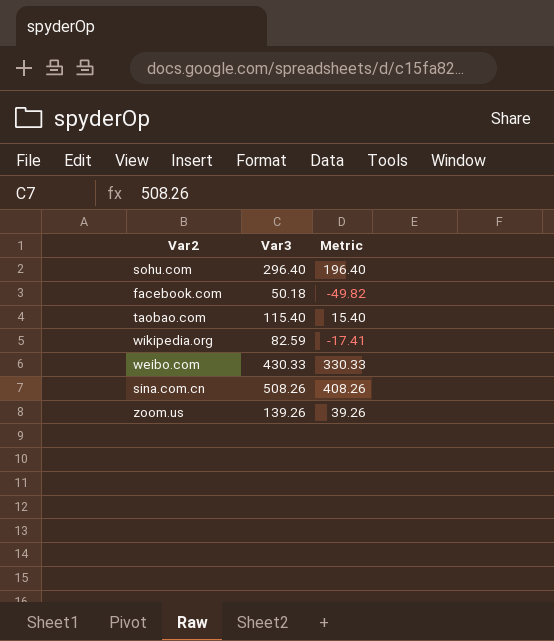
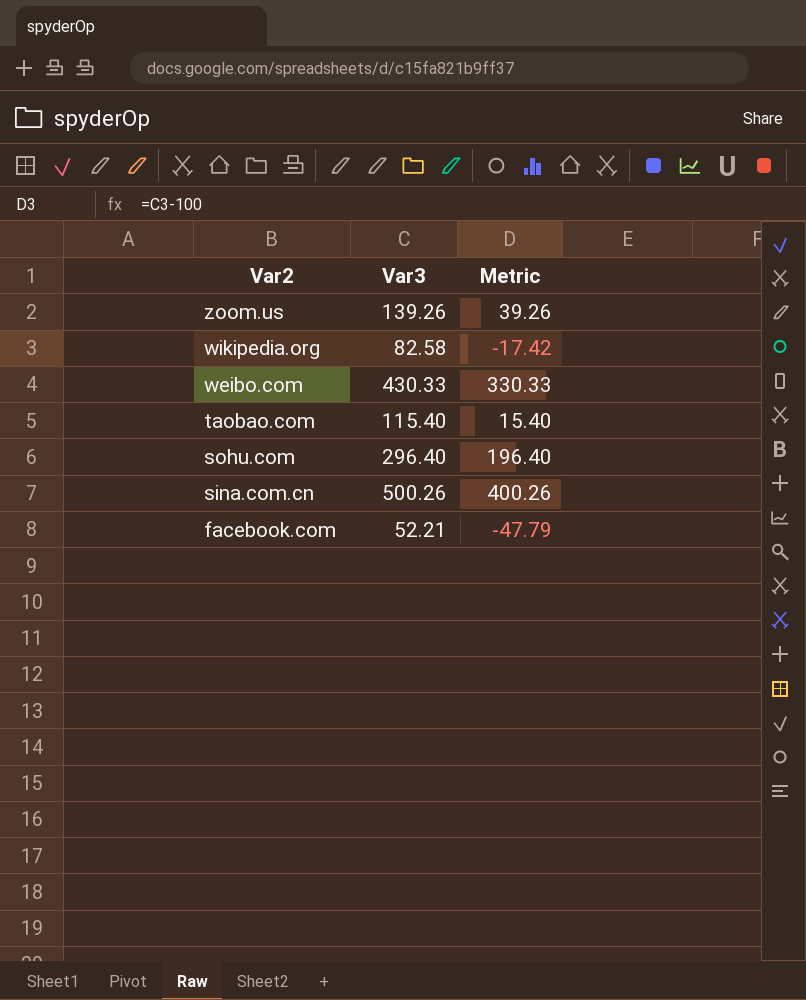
row order: none -> Var2 descending
wikipedia.org | Var3: 82.59 -> 82.58
wikipedia.org | Metric: -17.41 -> -17.42
sina.com.cn | Var3: 508.26 -> 500.26
sina.com.cn | Metric: 408.26 -> 400.26
facebook.com | Var3: 50.18 -> 52.21
facebook.com | Metric: -49.82 -> -47.79

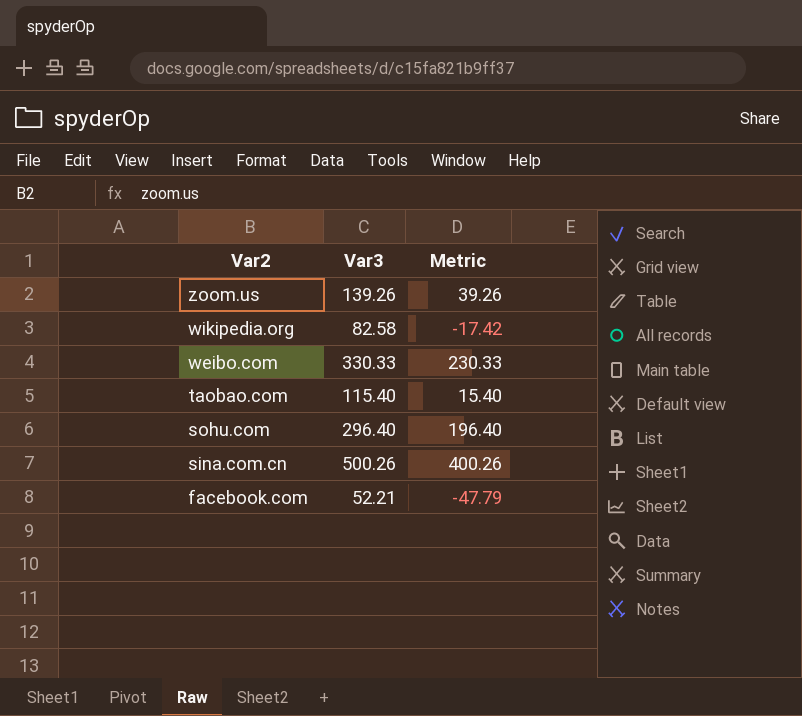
weibo.com | Var3: 430.33 -> 330.33
weibo.com | Metric: 330.33 -> 230.33

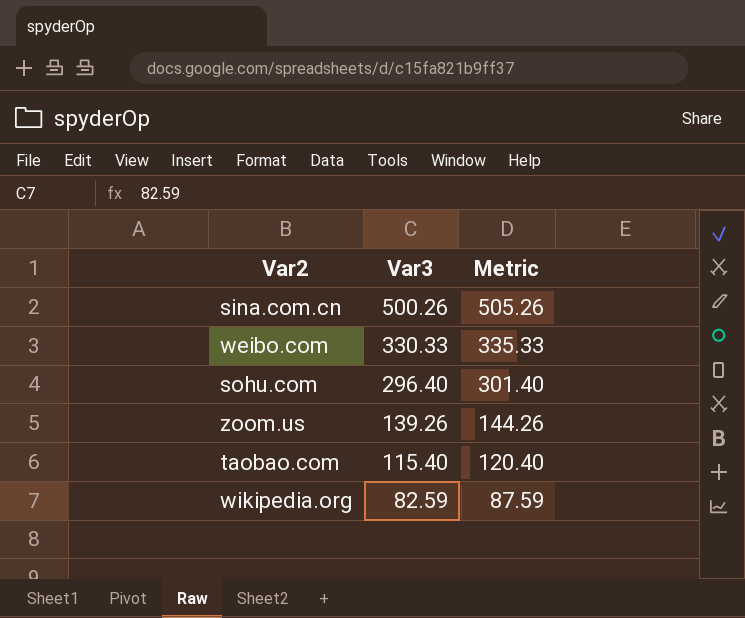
row order: Var2 descending -> Var3 descending
column Metric | formula: [Var3] - 100 -> [Var3] + 5
row facebook.com: 52.21 | -47.79 -> none
wikipedia.org | Var3: 82.58 -> 82.59

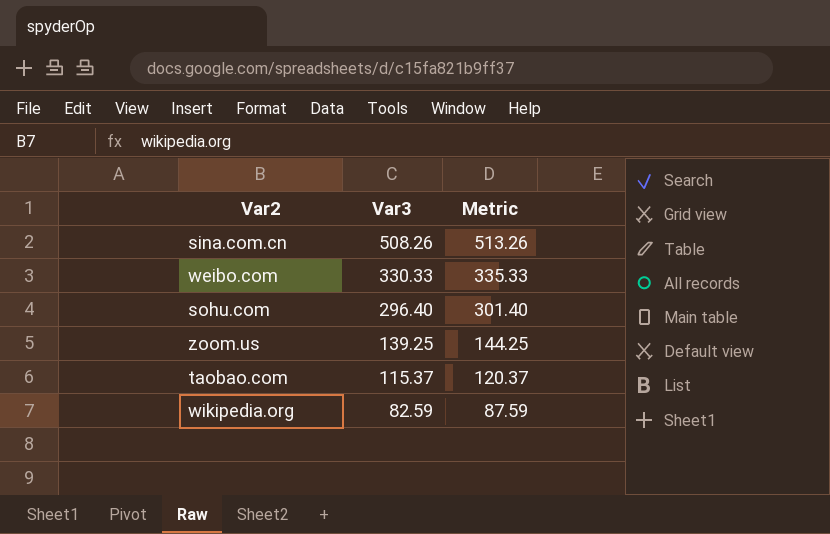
sina.com.cn | Var3: 500.26 -> 508.26
sina.com.cn | Metric: 505.26 -> 513.26
zoom.us | Var3: 139.26 -> 139.25
zoom.us | Metric: 144.26 -> 144.25
taobao.com | Var3: 115.40 -> 115.37
taobao.com | Metric: 120.40 -> 120.37

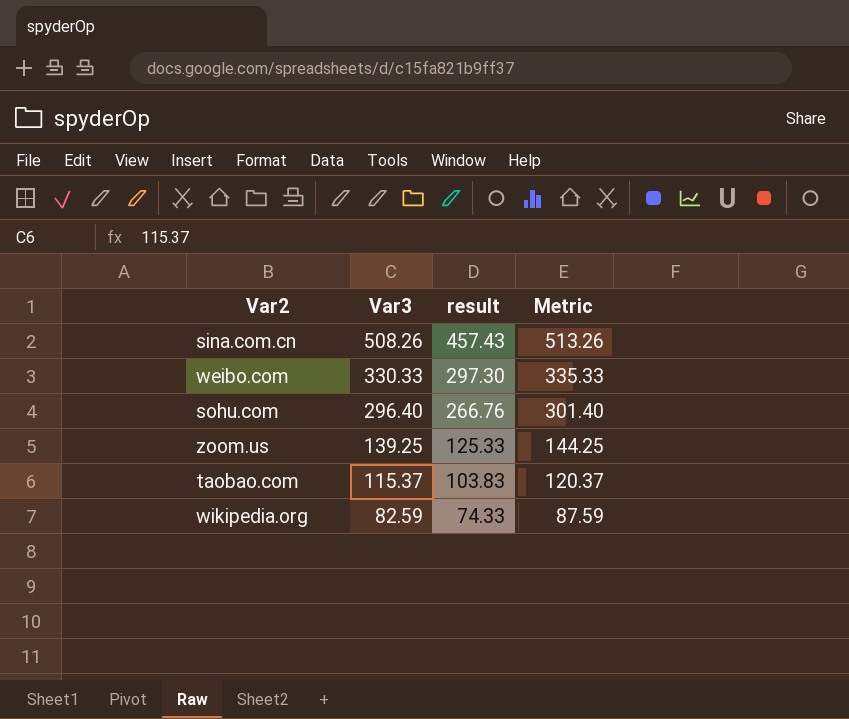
column result | formula: none -> [Var3] * 0.9

